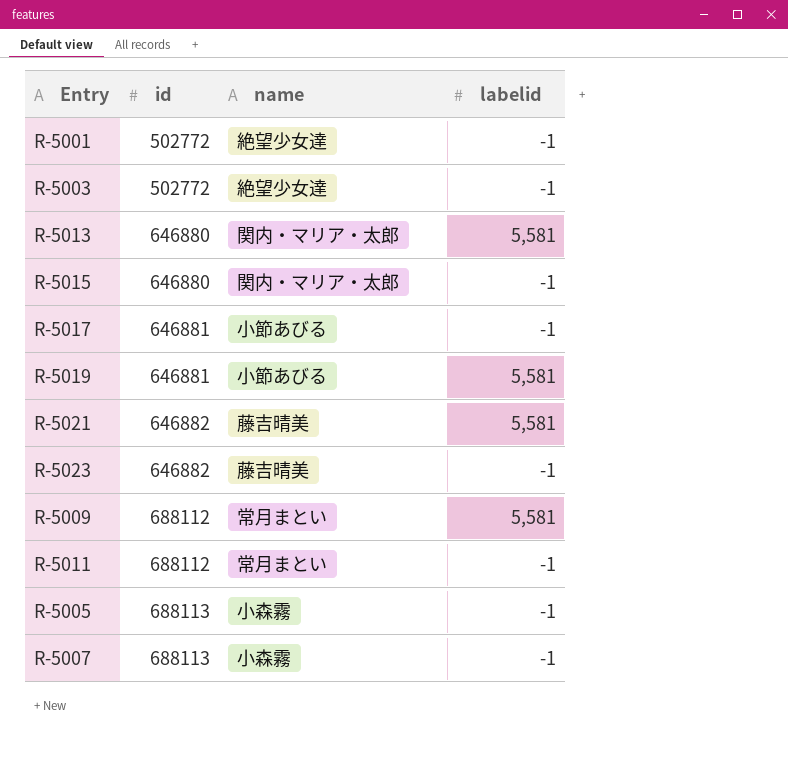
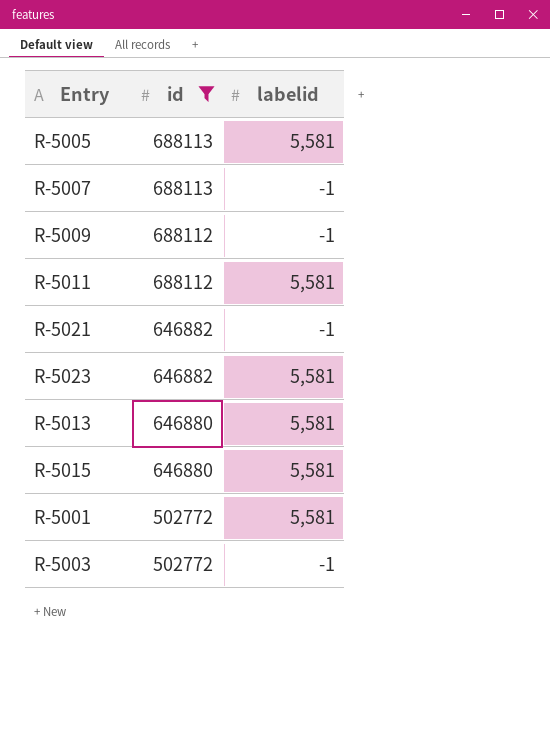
filter: none -> id != 646881
row order: id ascending -> id descending
column name | position: 3 -> none
R-5005 | labelid: -1 -> 5,581
R-5009 | labelid: 5,581 -> -1
R-5011 | labelid: -1 -> 5,581
R-5021 | labelid: 5,581 -> -1
R-5023 | labelid: -1 -> 5,581
R-5015 | labelid: -1 -> 5,581
R-5001 | labelid: -1 -> 5,581

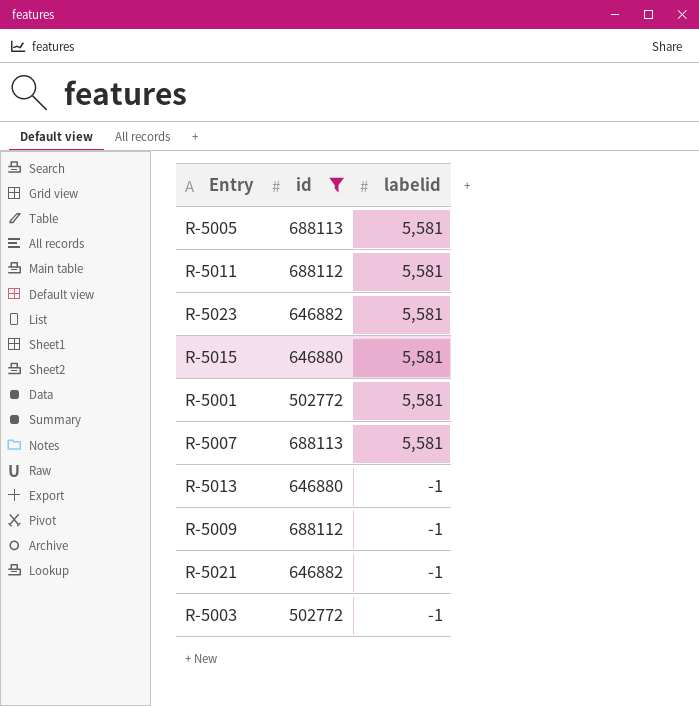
row order: id descending -> labelid descending
R-5007 | labelid: -1 -> 5,581
R-5013 | labelid: 5,581 -> -1

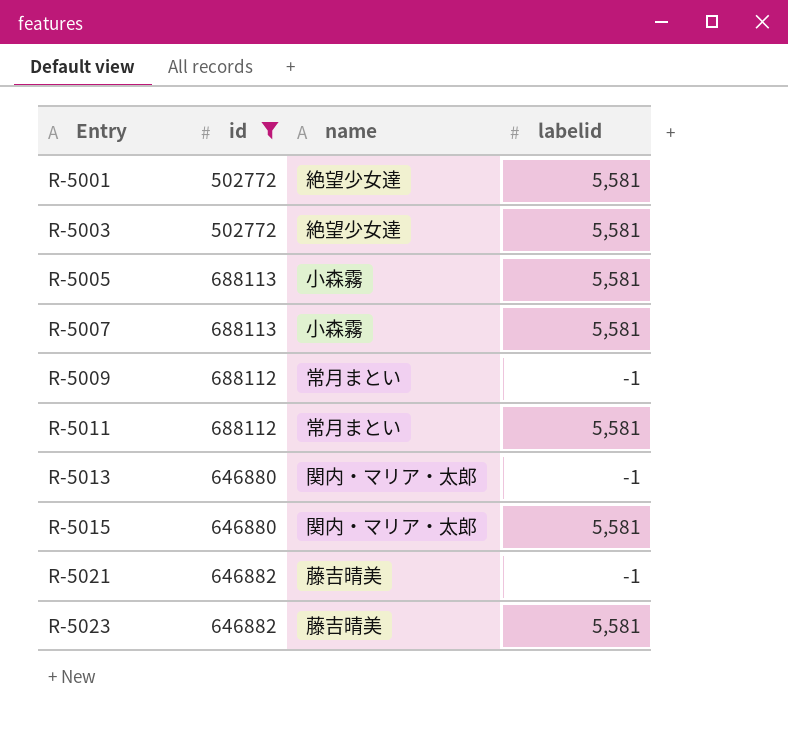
row order: labelid descending -> Entry ascending
column name | position: none -> 3
R-5003 | labelid: -1 -> 5,581

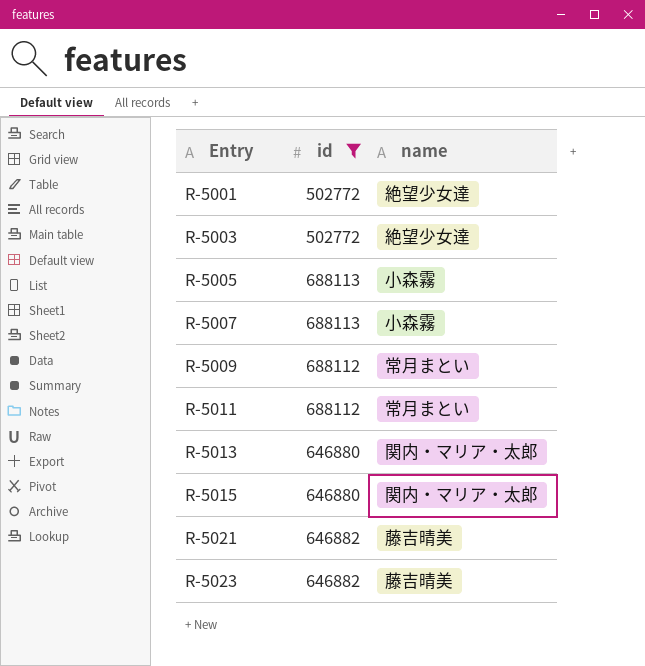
column labelid | position: 4 -> none

